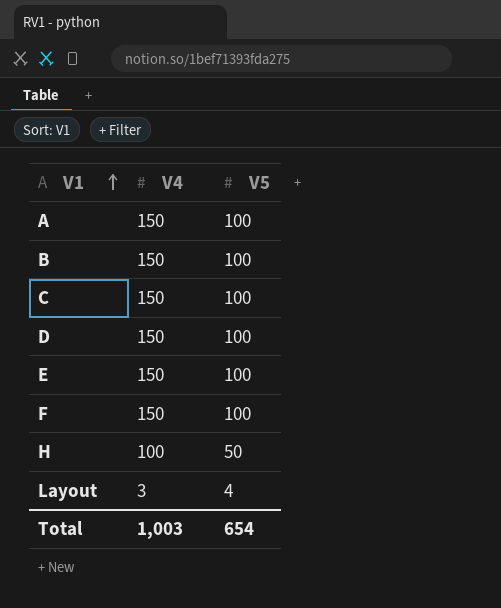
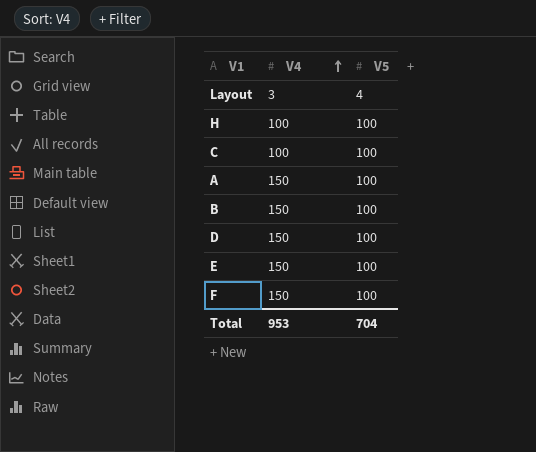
row order: V1 ascending -> V4 ascending
H | V5: 50 -> 100
C | V4: 150 -> 100
Total | V4: 1,003 -> 953
Total | V5: 654 -> 704

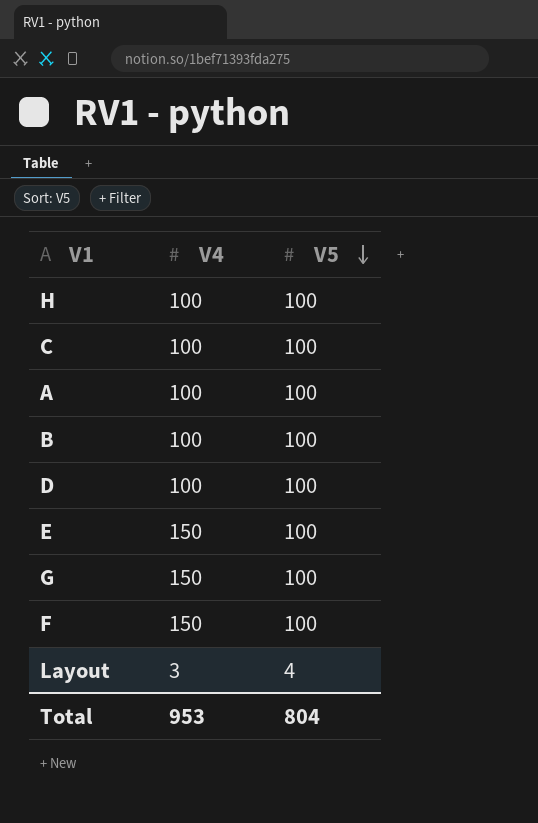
row order: V4 ascending -> V5 descending
A | V4: 150 -> 100
B | V4: 150 -> 100
D | V4: 150 -> 100
row G: none -> 150 | 100
Total | V5: 704 -> 804

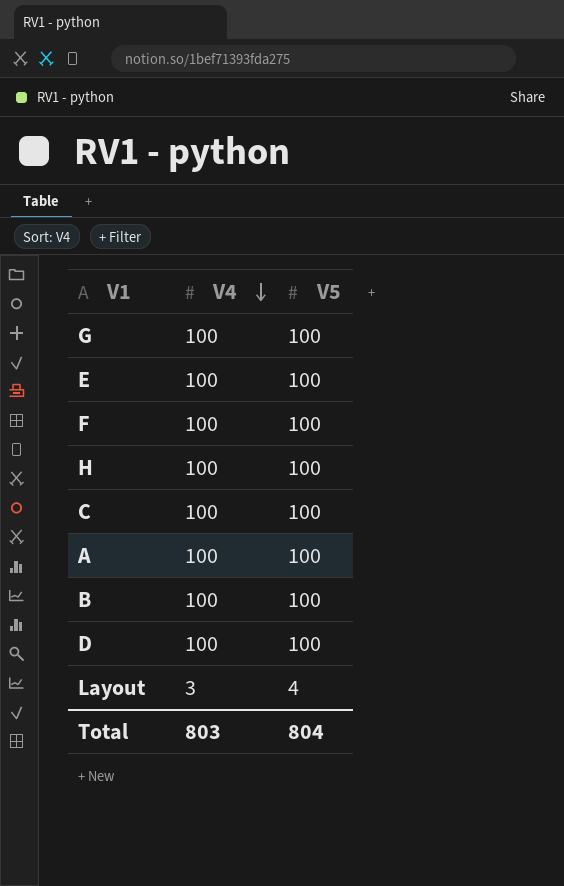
row order: V5 descending -> V4 descending
G | V4: 150 -> 100
E | V4: 150 -> 100
F | V4: 150 -> 100
Total | V4: 953 -> 803

